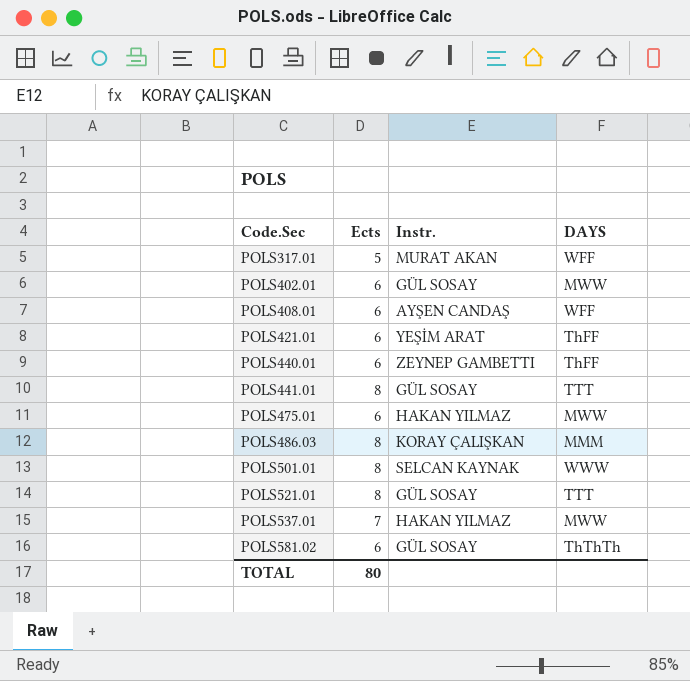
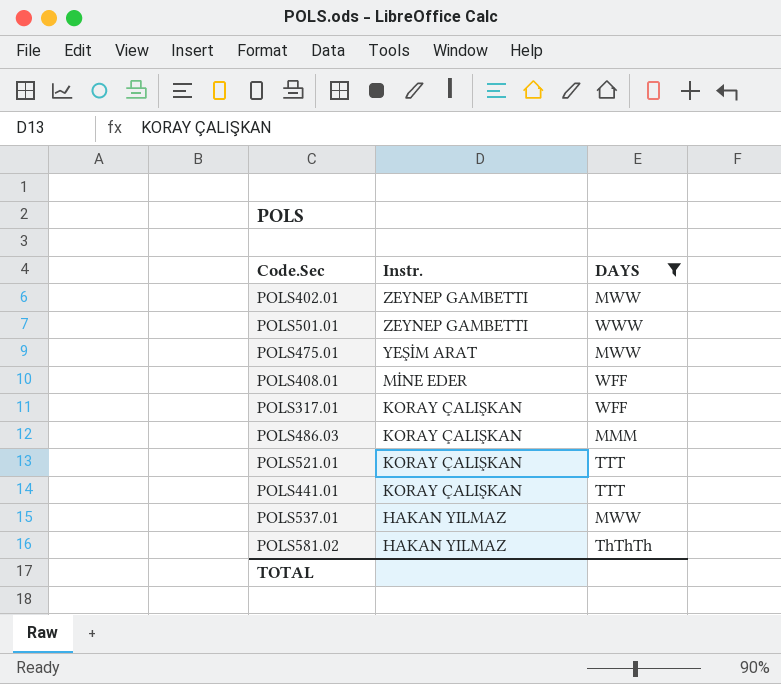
filter: none -> DAYS != ThFF
row order: Code.Sec ascending -> Instr. descending
column Ects | position: 2 -> none
POLS402.01 | Instr.: GÜL SOSAY -> ZEYNEP GAMBETTI
POLS501.01 | Instr.: SELCAN KAYNAK -> ZEYNEP GAMBETTI
POLS475.01 | Instr.: HAKAN YILMAZ -> YEŞİM ARAT
POLS408.01 | Instr.: AYŞEN CANDAŞ -> MİNE EDER
POLS317.01 | Instr.: MURAT AKAN -> KORAY ÇALIŞKAN
POLS521.01 | Instr.: GÜL SOSAY -> KORAY ÇALIŞKAN
POLS441.01 | Instr.: GÜL SOSAY -> KORAY ÇALIŞKAN
POLS581.02 | Instr.: GÜL SOSAY -> HAKAN YILMAZ

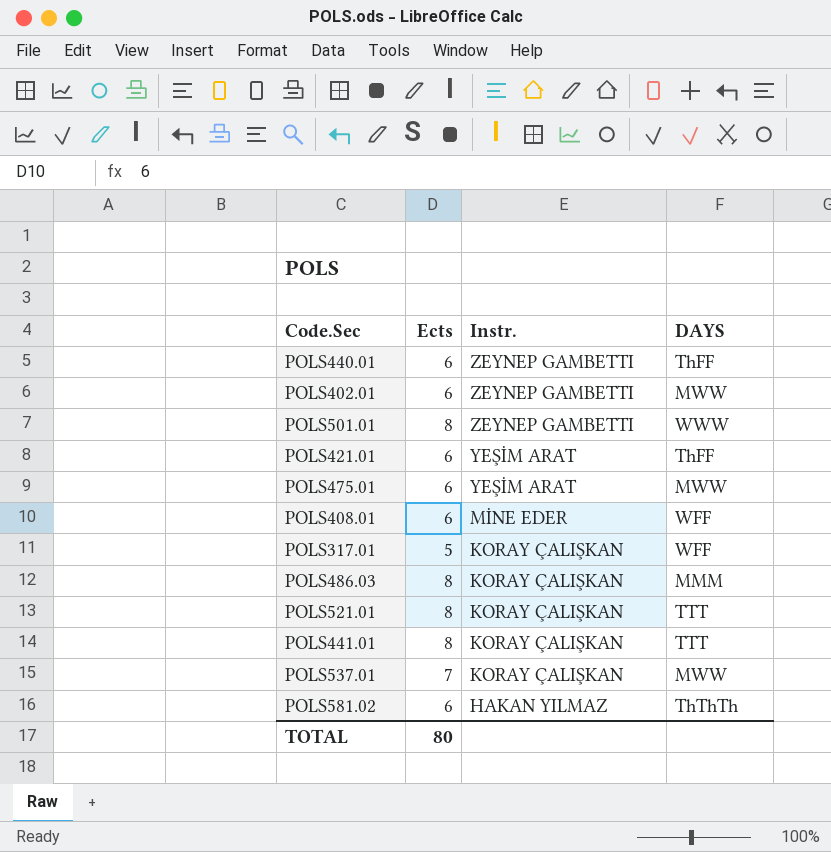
filter: DAYS != ThFF -> none
column Ects | position: none -> 2
POLS537.01 | Instr.: HAKAN YILMAZ -> KORAY ÇALIŞKAN

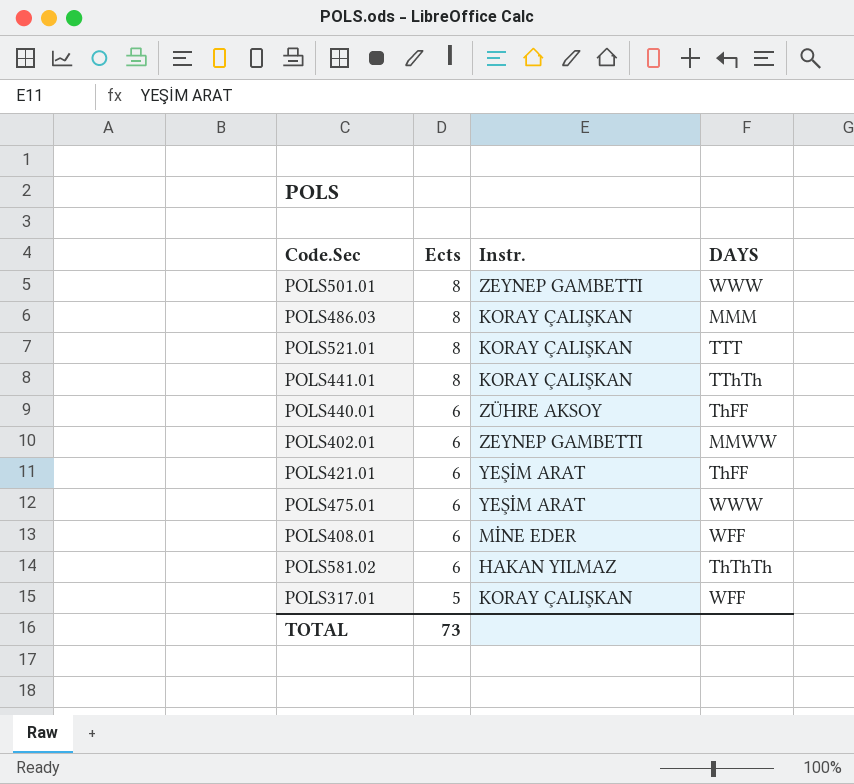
row order: Instr. descending -> Ects descending
row POLS537.01: 7 | KORAY ÇALIŞKAN | MWW -> none
POLS441.01 | DAYS: TTT -> TThTh
POLS440.01 | Instr.: ZEYNEP GAMBETTI -> ZÜHRE AKSOY
POLS402.01 | DAYS: MWW -> MMWW
POLS475.01 | DAYS: MWW -> WWW
TOTAL | Ects: 80 -> 73

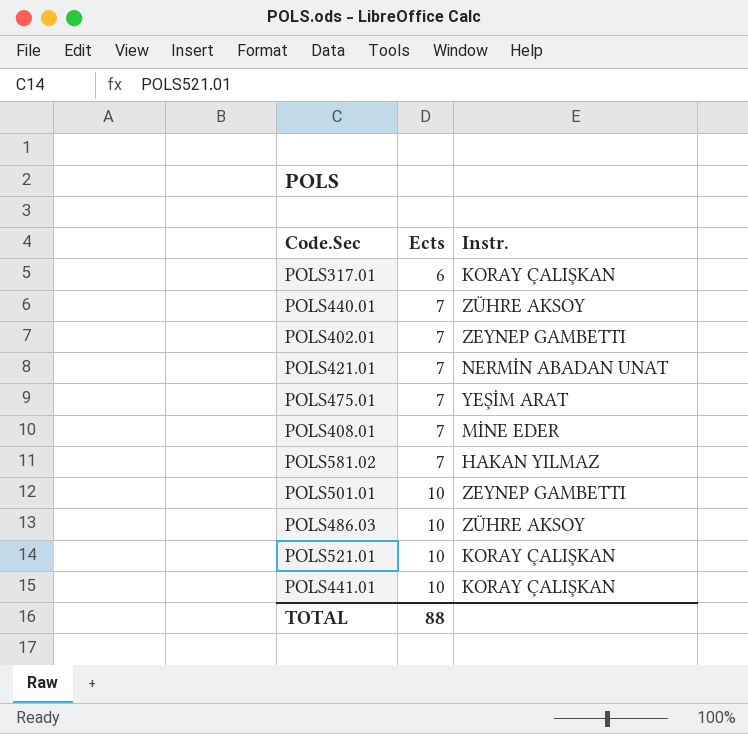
row order: Ects descending -> Ects ascending
column DAYS | position: 4 -> none
POLS317.01 | Ects: 5 -> 6
POLS440.01 | Ects: 6 -> 7
POLS402.01 | Ects: 6 -> 7
POLS421.01 | Ects: 6 -> 7
POLS421.01 | Instr.: YEŞİM ARAT -> NERMİN ABADAN UNAT
POLS475.01 | Ects: 6 -> 7
POLS408.01 | Ects: 6 -> 7
POLS581.02 | Ects: 6 -> 7
POLS501.01 | Ects: 8 -> 10
POLS486.03 | Ects: 8 -> 10
POLS486.03 | Instr.: KORAY ÇALIŞKAN -> ZÜHRE AKSOY
POLS521.01 | Ects: 8 -> 10
POLS441.01 | Ects: 8 -> 10
TOTAL | Ects: 73 -> 88

